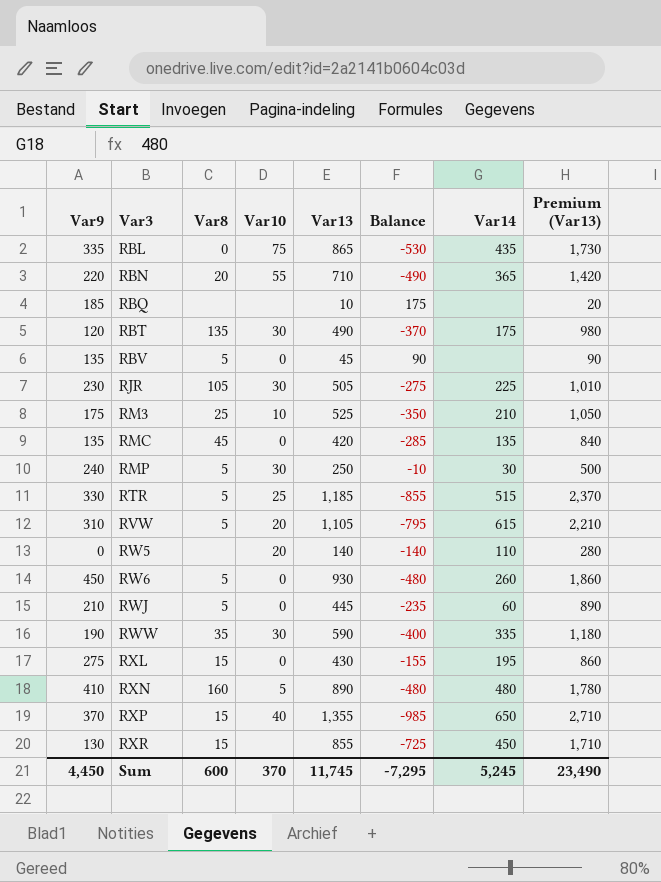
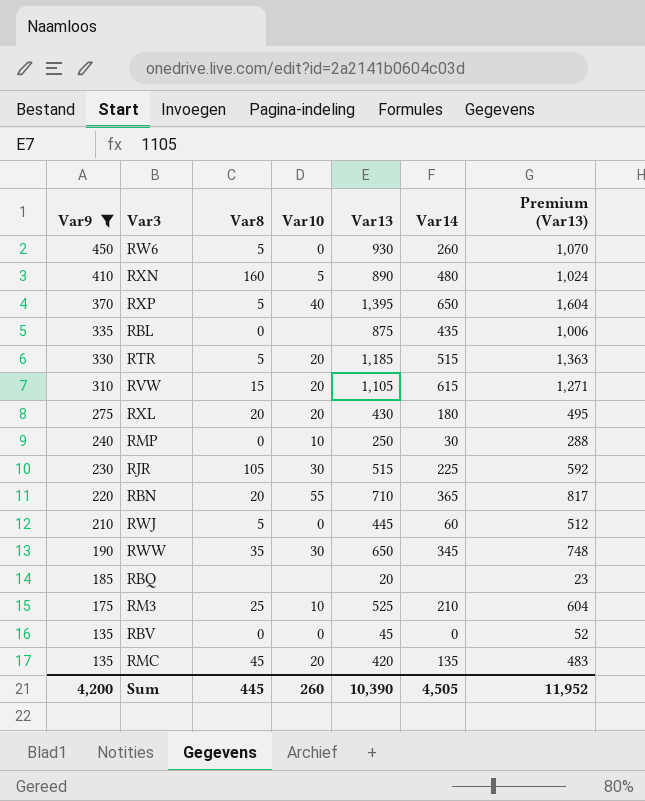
filter: none -> Var9 >= 135
row order: Var3 ascending -> Var9 descending
column Balance | formula: [Var9] - [Var13] -> none
column Premium (Var13) | formula: [Var13] * 2 -> [Var13] * 1.15
RXP | Var8: 15 -> 5
RXP | Var13: 1,355 -> 1,395
RBL | Var10: 75 -> none
RBL | Var13: 865 -> 875
RTR | Var10: 25 -> 20
RVW | Var8: 5 -> 15
RXL | Var8: 15 -> 20
RXL | Var10: 0 -> 20
RXL | Var14: 195 -> 180
RMP | Var8: 5 -> 0
RMP | Var10: 30 -> 10
RJR | Var13: 505 -> 515
RWW | Var13: 590 -> 650
RWW | Var14: 335 -> 345
RBQ | Var13: 10 -> 20
RBV | Var8: 5 -> 0
RBV | Var14: none -> 0
RMC | Var10: 0 -> 20
Sum | Var9: 4,450 -> 4,200
Sum | Var8: 600 -> 445
Sum | Var10: 370 -> 260
Sum | Var13: 11,745 -> 10,390
Sum | Var14: 5,245 -> 4,505
Sum | Premium (Var13): 23,490 -> 11,952

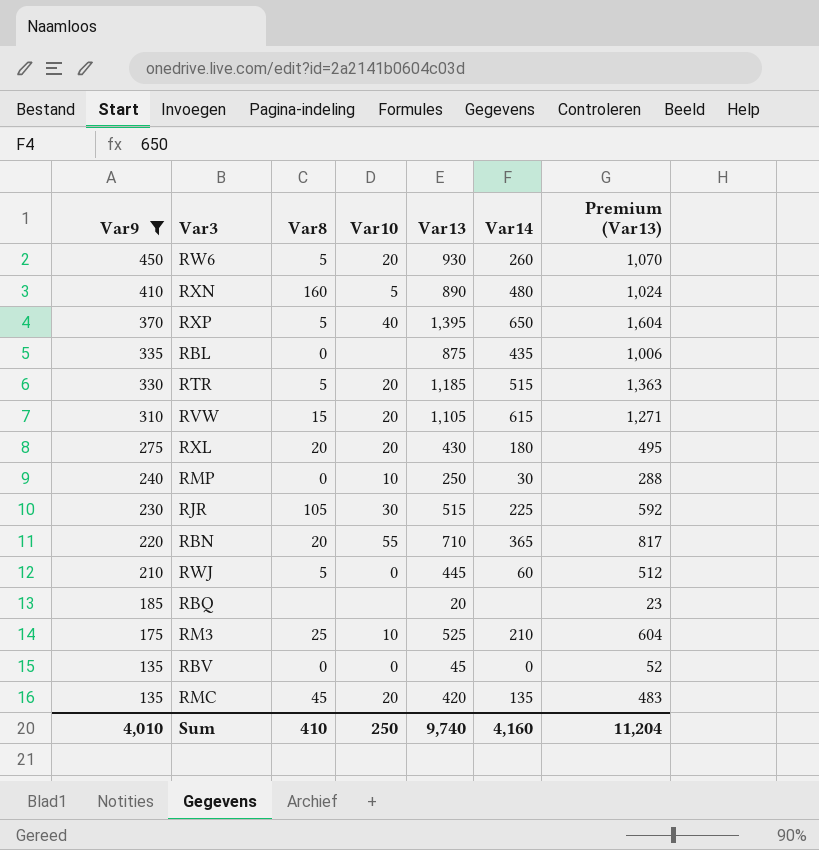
row RWW: 190 | 35 | 30 | 650 | 345 | 748 -> none
RW6 | Var10: 0 -> 20
Sum | Var9: 4,200 -> 4,010
Sum | Var8: 445 -> 410
Sum | Var10: 260 -> 250
Sum | Var13: 10,390 -> 9,740
Sum | Var14: 4,505 -> 4,160
Sum | Premium (Var13): 11,952 -> 11,204

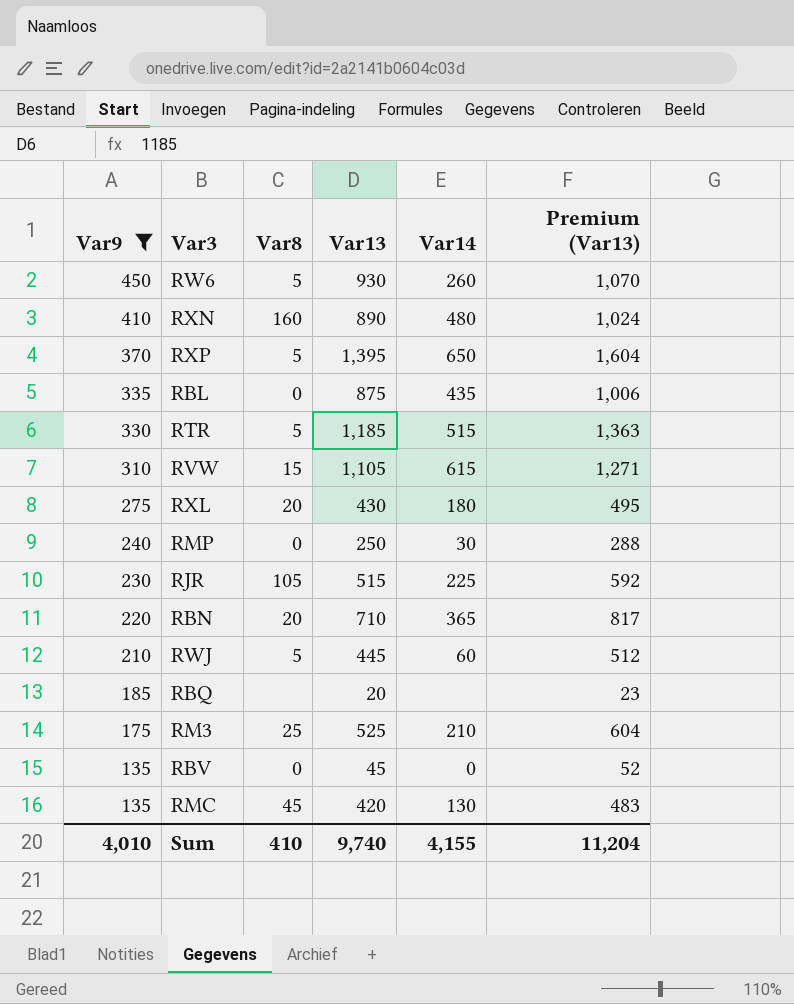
column Var10 | position: 4 -> none
RMC | Var14: 135 -> 130
Sum | Var14: 4,160 -> 4,155

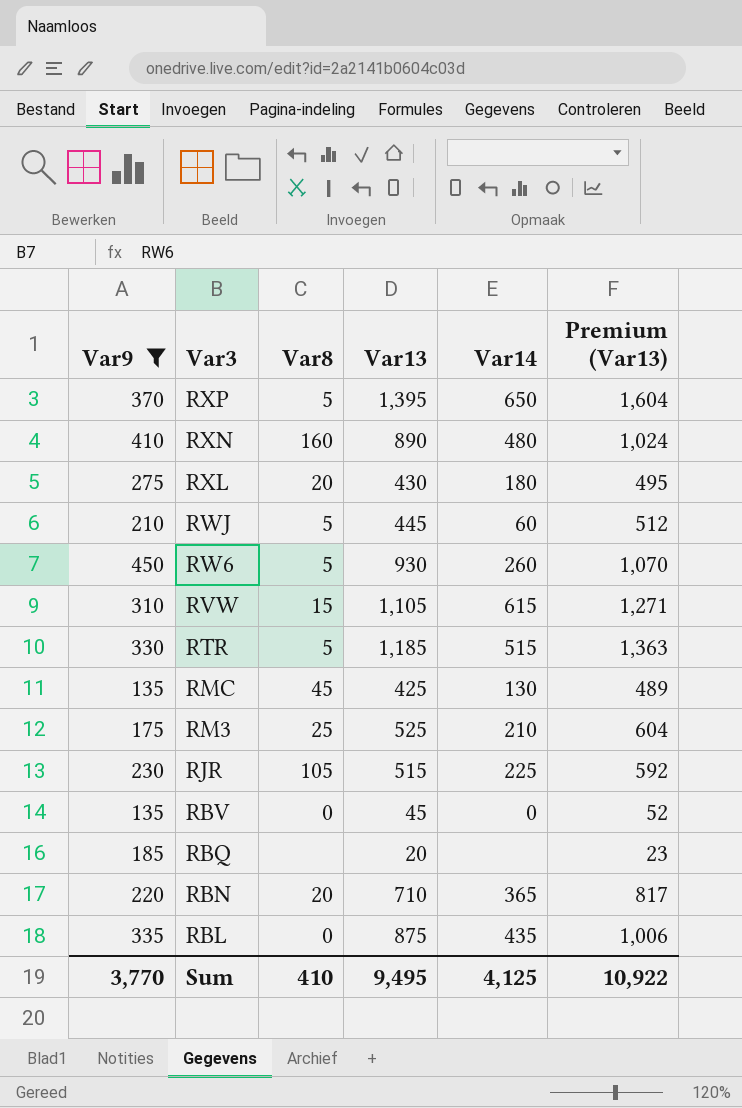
row order: Var9 descending -> Var3 descending
row RMP: 240 | 0 | 250 | 30 | 288 -> none
RMC | Var13: 420 -> 425
RMC | Premium (Var13): 483 -> 489
Sum | Var9: 4,010 -> 3,770
Sum | Var13: 9,740 -> 9,495
Sum | Var14: 4,155 -> 4,125
Sum | Premium (Var13): 11,204 -> 10,922

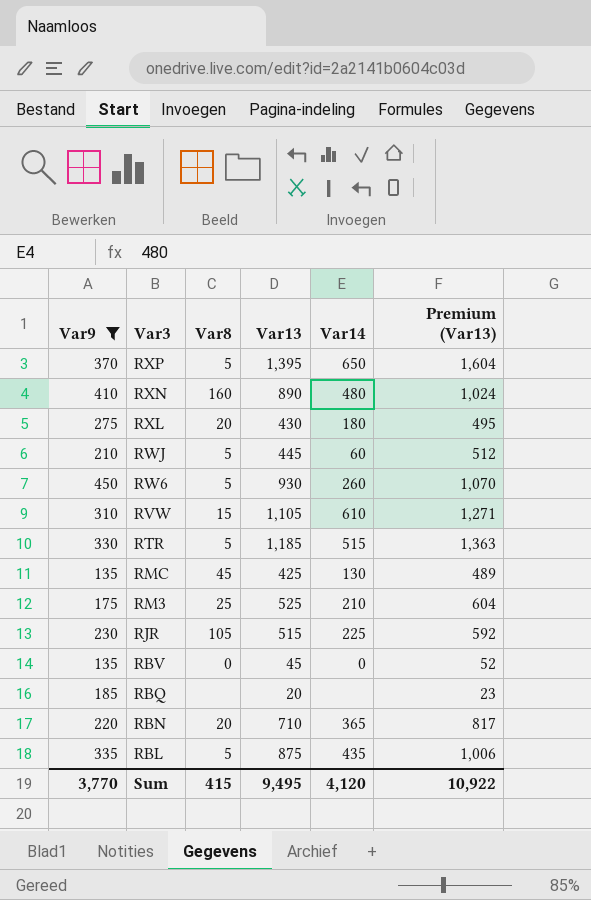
RVW | Var14: 615 -> 610
RBL | Var8: 0 -> 5
Sum | Var8: 410 -> 415
Sum | Var14: 4,125 -> 4,120

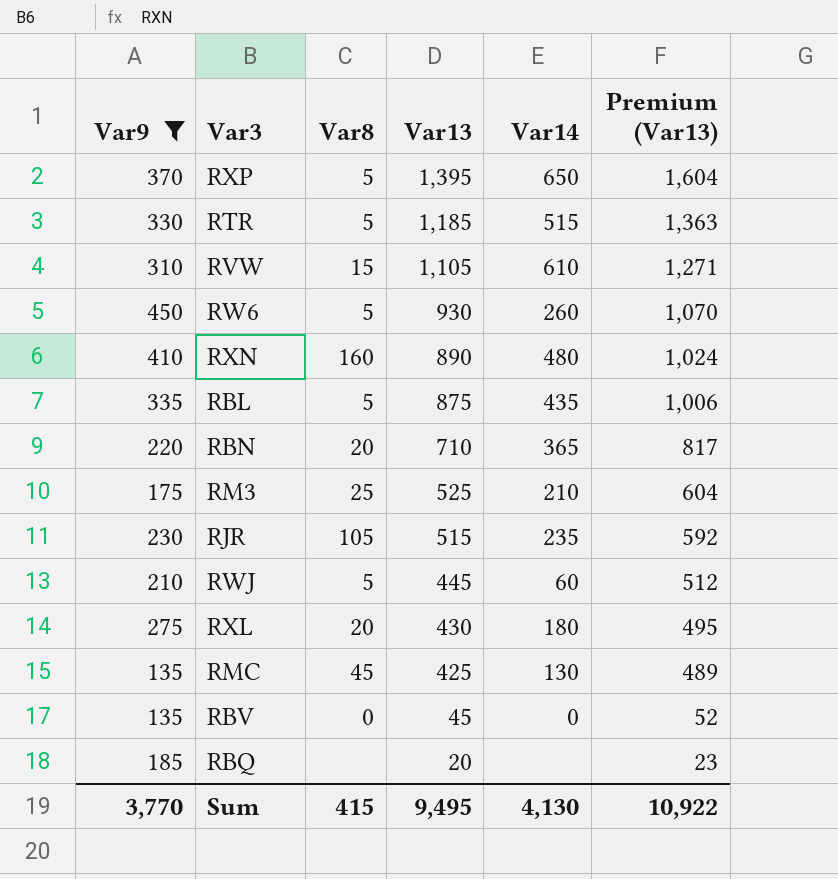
row order: Var3 descending -> Var13 descending
RJR | Var14: 225 -> 235
Sum | Var14: 4,120 -> 4,130

